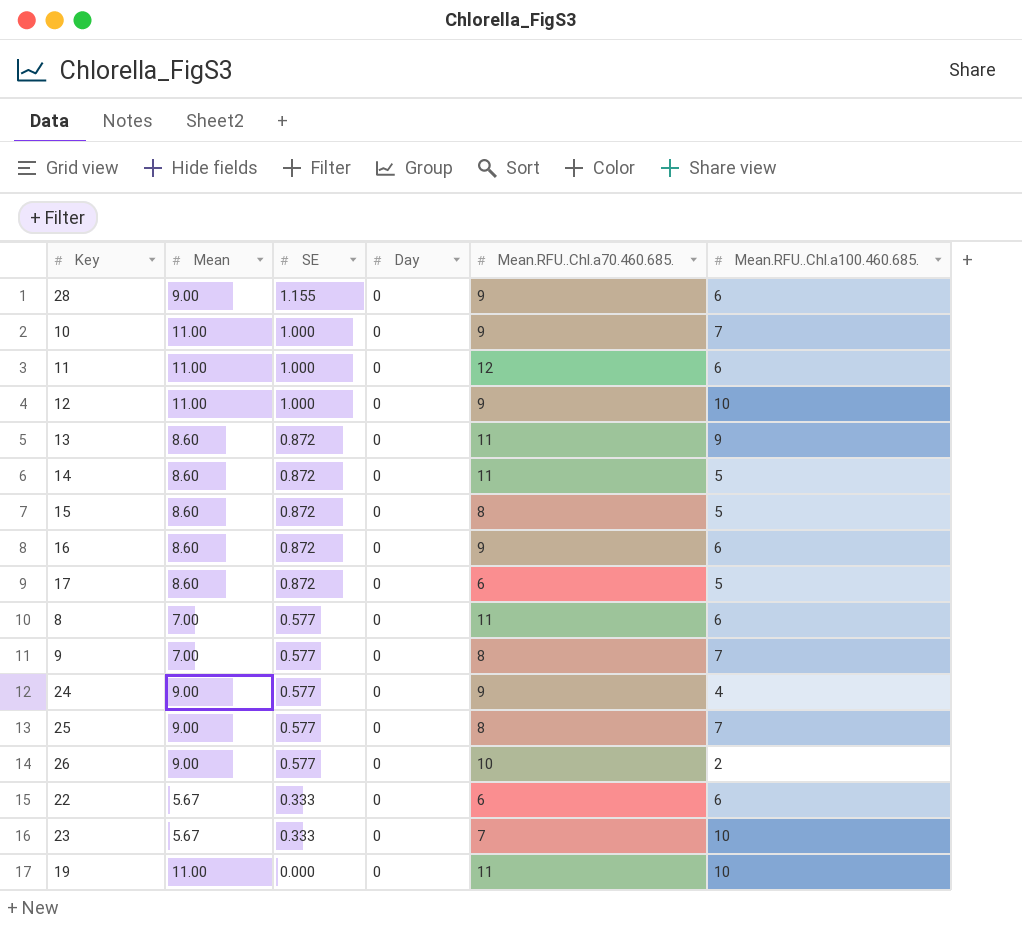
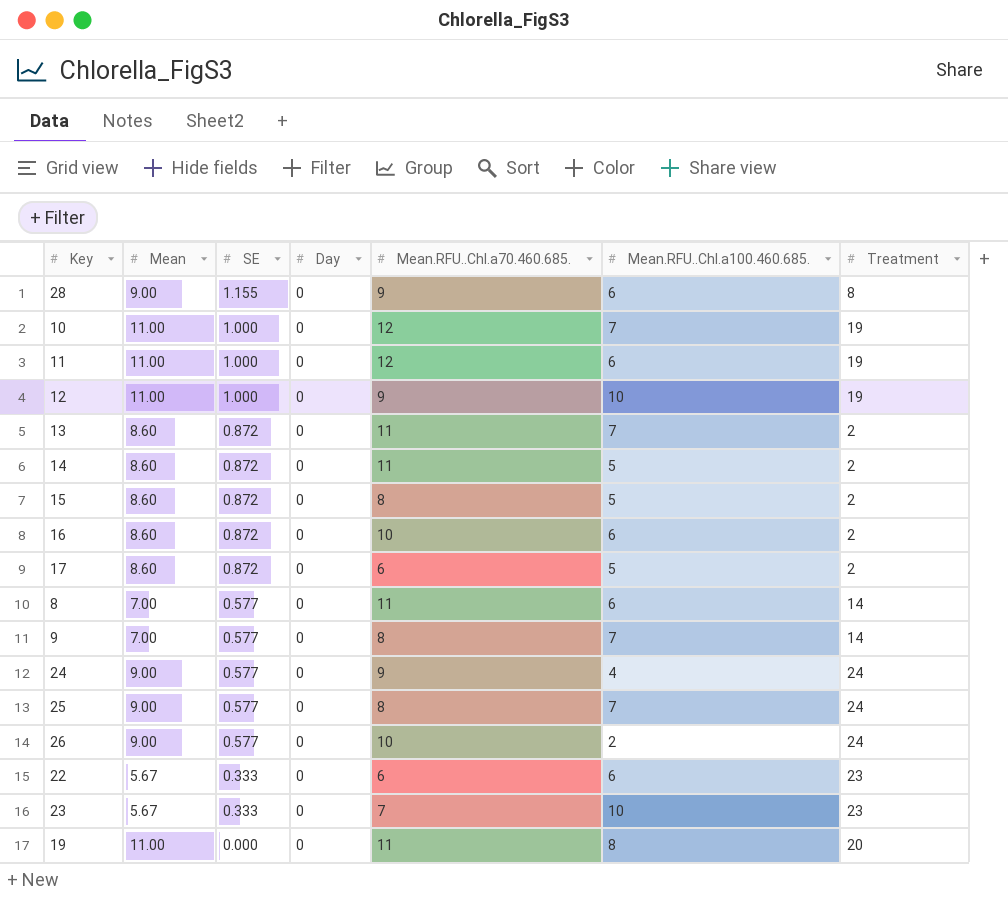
column Treatment | position: none -> 7
10 | Mean.RFU..Chl.a70.460.685.: 9 -> 12
13 | Mean.RFU..Chl.a100.460.685.: 9 -> 7
16 | Mean.RFU..Chl.a70.460.685.: 9 -> 10
19 | Mean.RFU..Chl.a100.460.685.: 10 -> 8

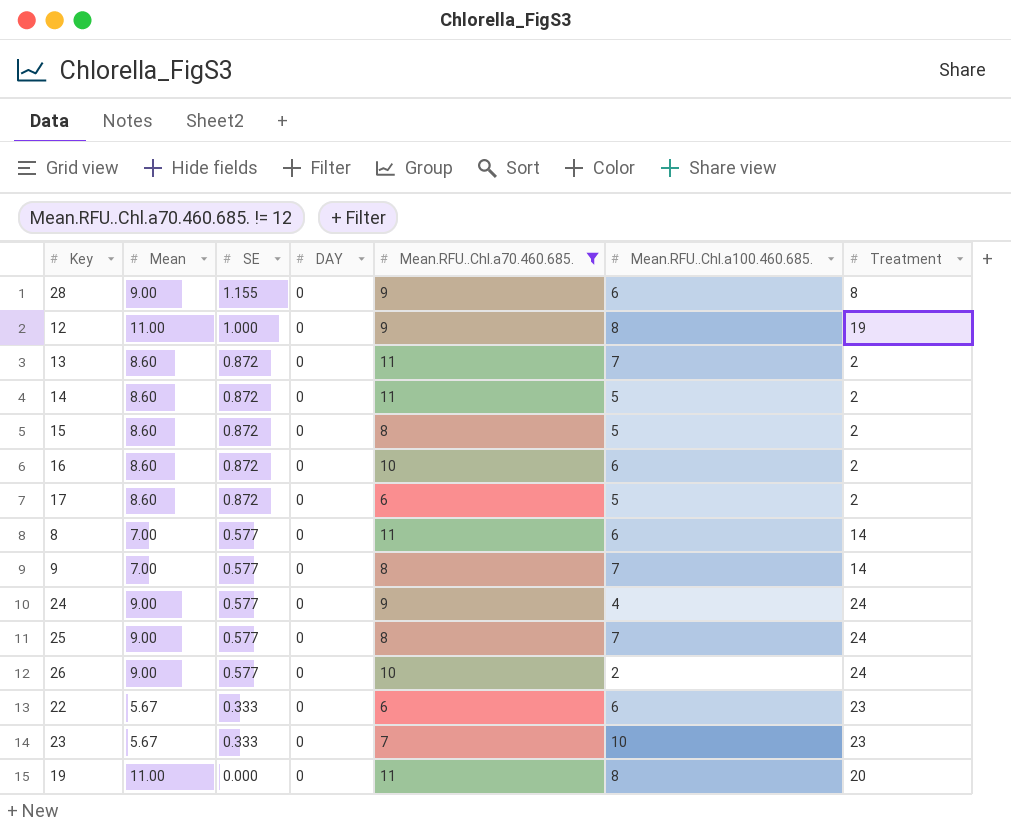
filter: none -> Mean.RFU..Chl.a70.460.685. != 12
column name: Day -> DAY
12 | Mean.RFU..Chl.a100.460.685.: 10 -> 8

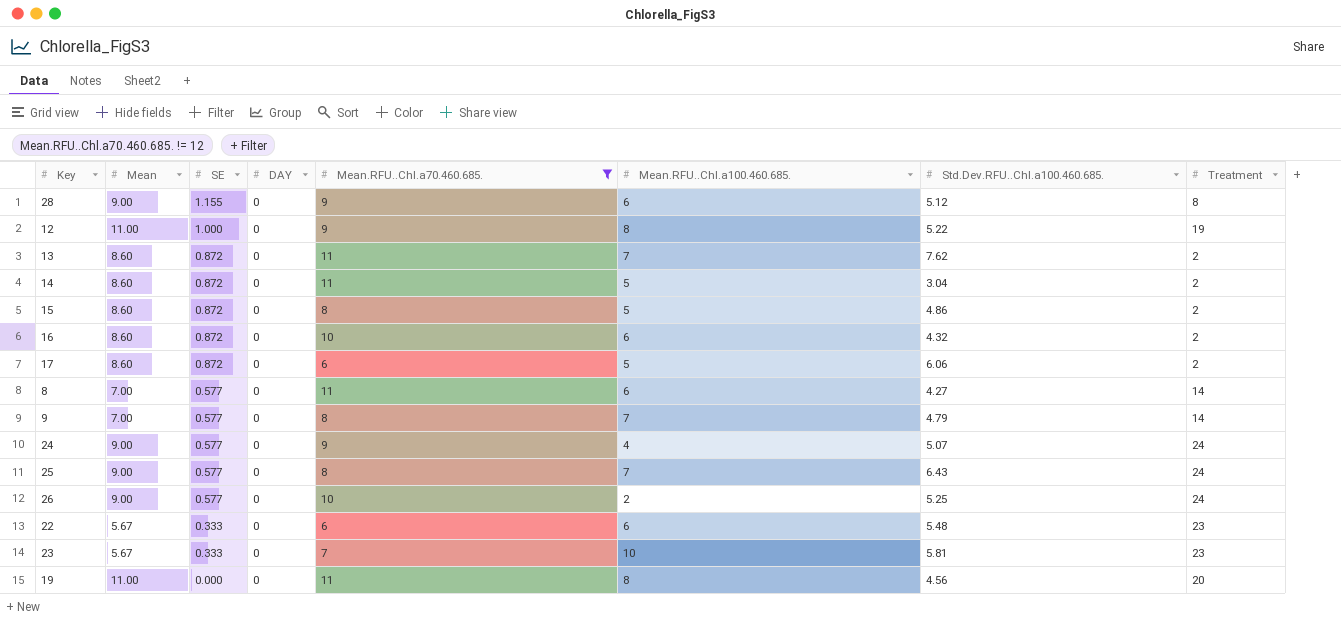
column Std.Dev.RFU..Chl.a100.460.685. | position: none -> 7

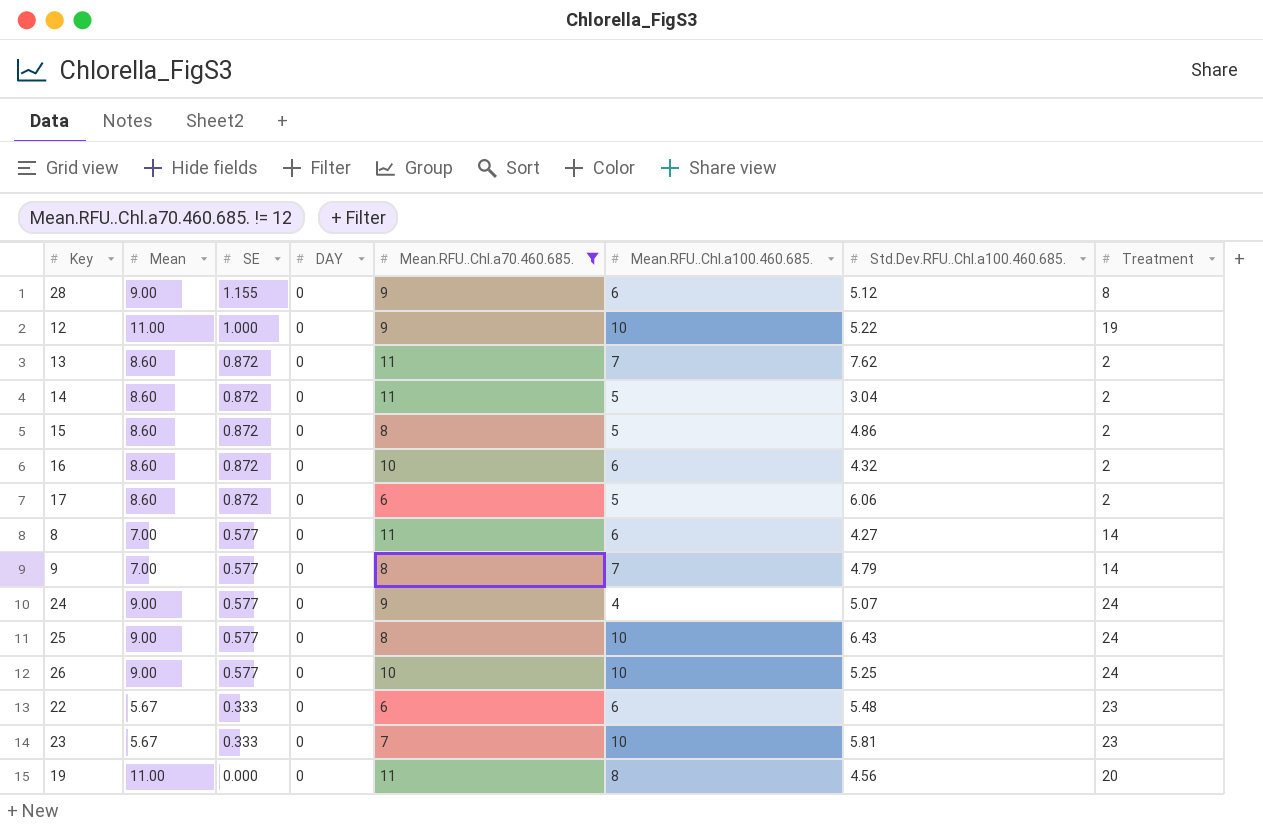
12 | Mean.RFU..Chl.a100.460.685.: 8 -> 10
25 | Mean.RFU..Chl.a100.460.685.: 7 -> 10
26 | Mean.RFU..Chl.a100.460.685.: 2 -> 10

